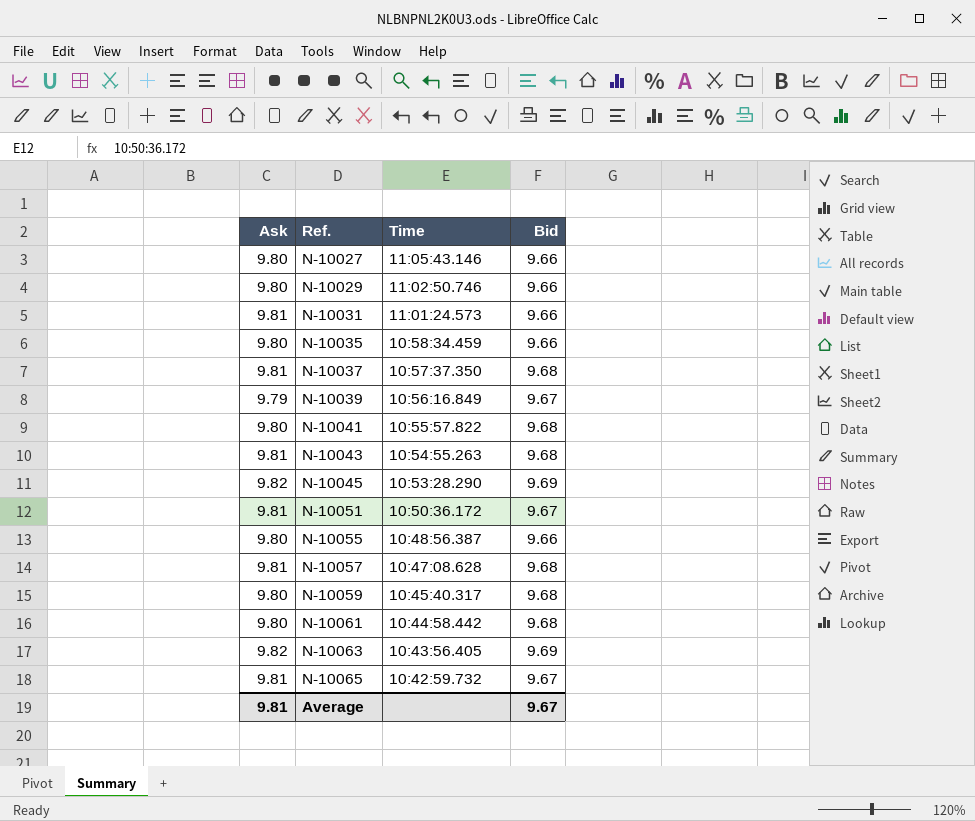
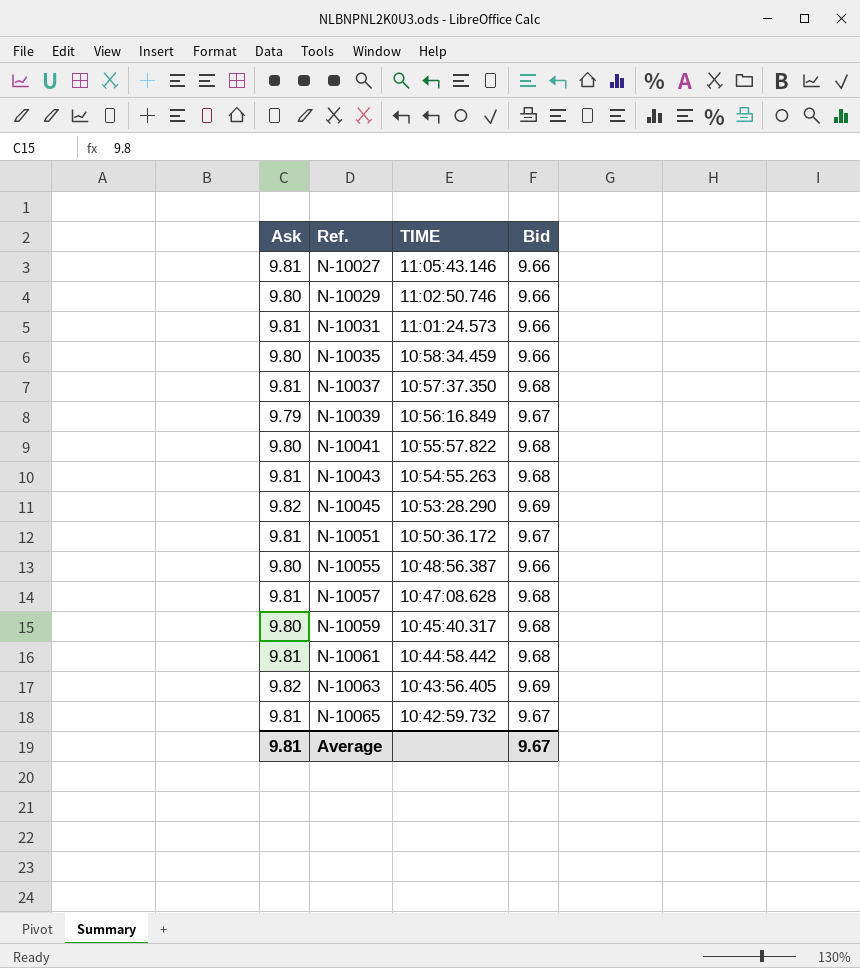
column name: Time -> TIME
N-10027 | Ask: 9.80 -> 9.81
N-10061 | Ask: 9.80 -> 9.81

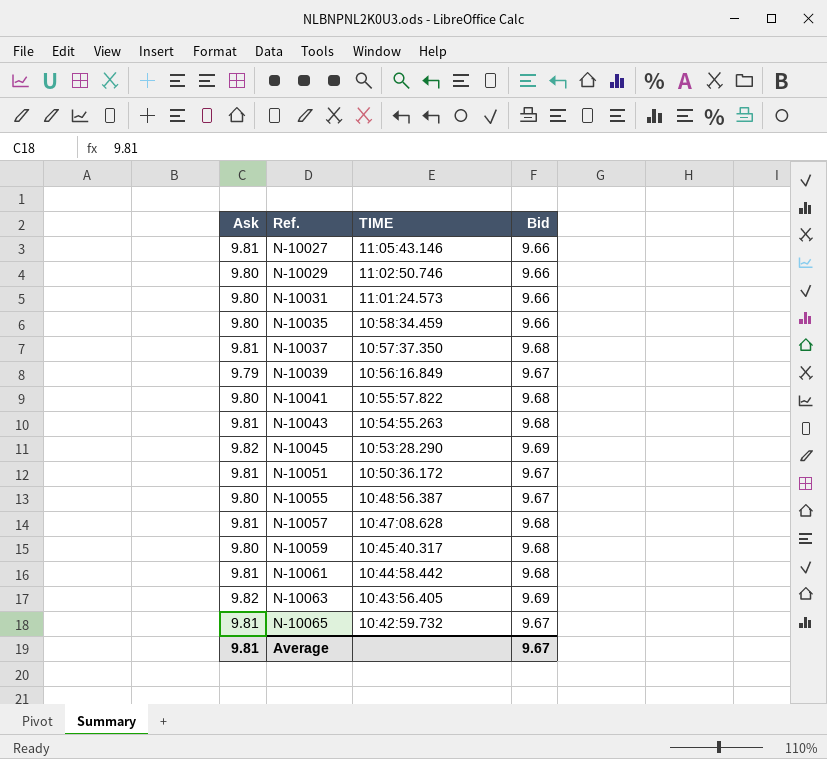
N-10031 | Ask: 9.81 -> 9.80
N-10055 | Bid: 9.66 -> 9.67

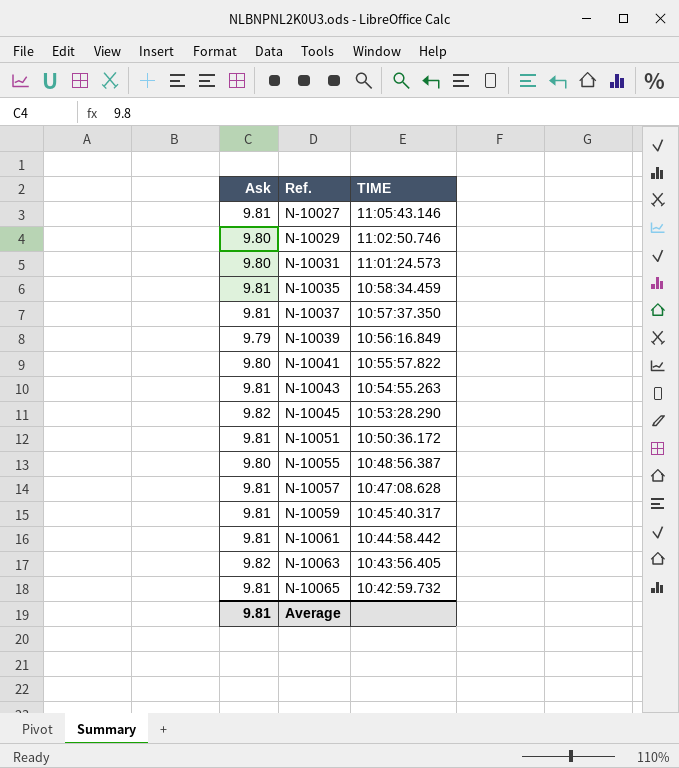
column Bid | position: 4 -> none
N-10035 | Ask: 9.80 -> 9.81
N-10059 | Ask: 9.80 -> 9.81

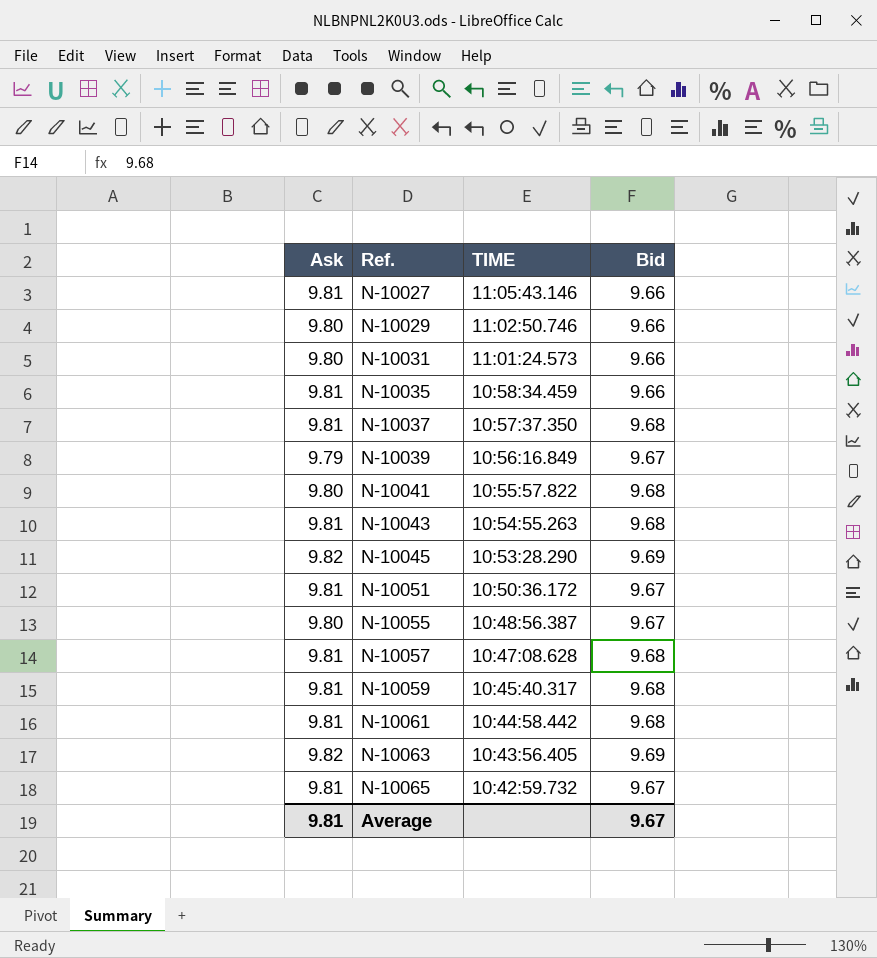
column Bid | position: none -> 4

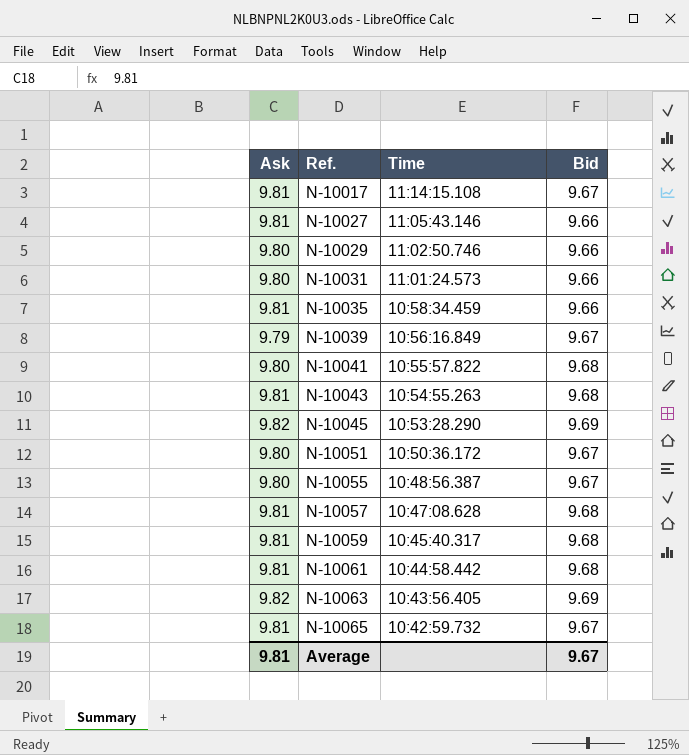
column name: TIME -> Time
row N-10037: 9.81 | 10:57:37.350 | 9.68 -> none
row N-10017: none -> 9.81 | 11:14:15.108 | 9.67
N-10051 | Ask: 9.81 -> 9.80

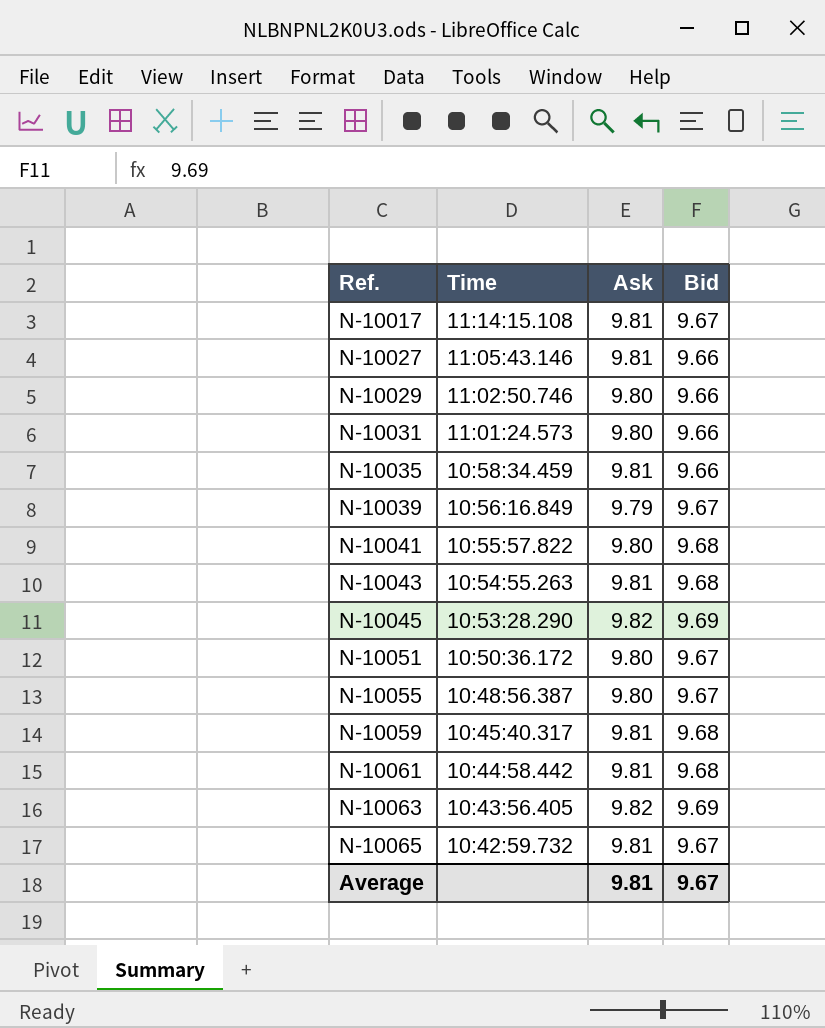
column Ask | position: 1 -> 3
row N-10057: 9.81 | 10:47:08.628 | 9.68 -> none

